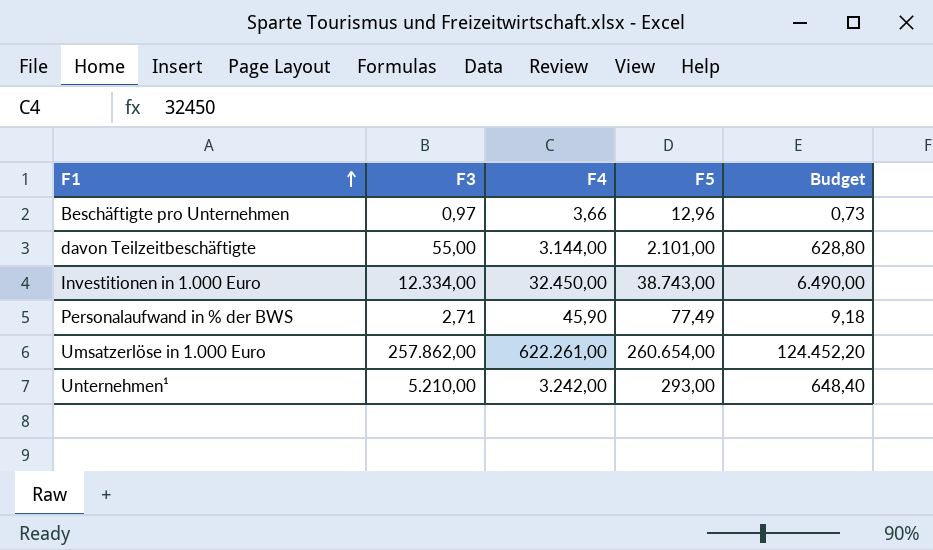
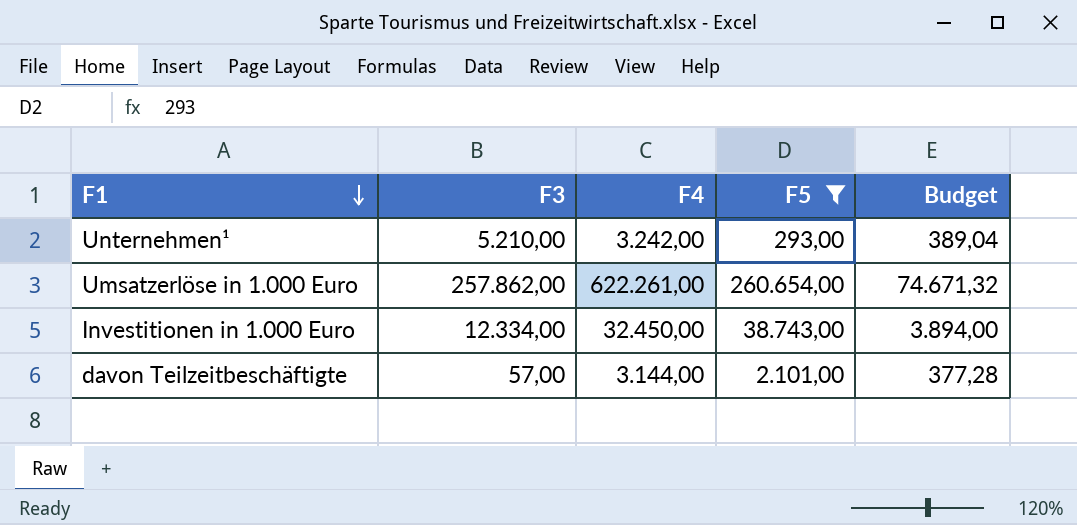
filter: none -> F5 >= 293,00
row order: F1 ascending -> F1 descending
column Budget | formula: [F4] * 0,2 -> [F4] * 0,12
davon Teilzeitbeschäftigte | F3: 55,00 -> 57,00

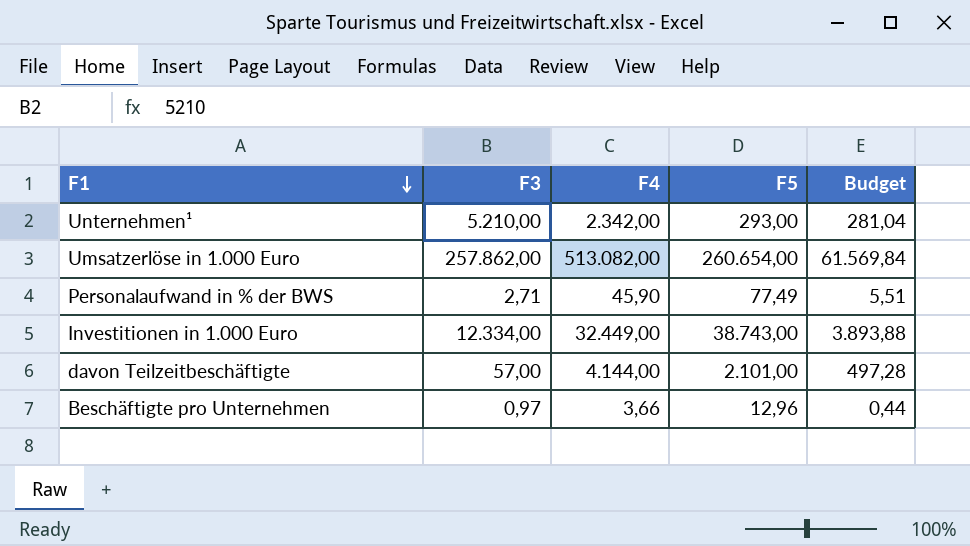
filter: F5 >= 293,00 -> none
Unternehmen¹ | F4: 3.242,00 -> 2.342,00
Unternehmen¹ | Budget: 389,04 -> 281,04
Umsatzerlöse in 1.000 Euro | F4: 622.261,00 -> 513.082,00
Umsatzerlöse in 1.000 Euro | Budget: 74.671,32 -> 61.569,84
Investitionen in 1.000 Euro | F4: 32.450,00 -> 32.449,00
Investitionen in 1.000 Euro | Budget: 3.894,00 -> 3.893,88
davon Teilzeitbeschäftigte | F4: 3.144,00 -> 4.144,00
davon Teilzeitbeschäftigte | Budget: 377,28 -> 497,28

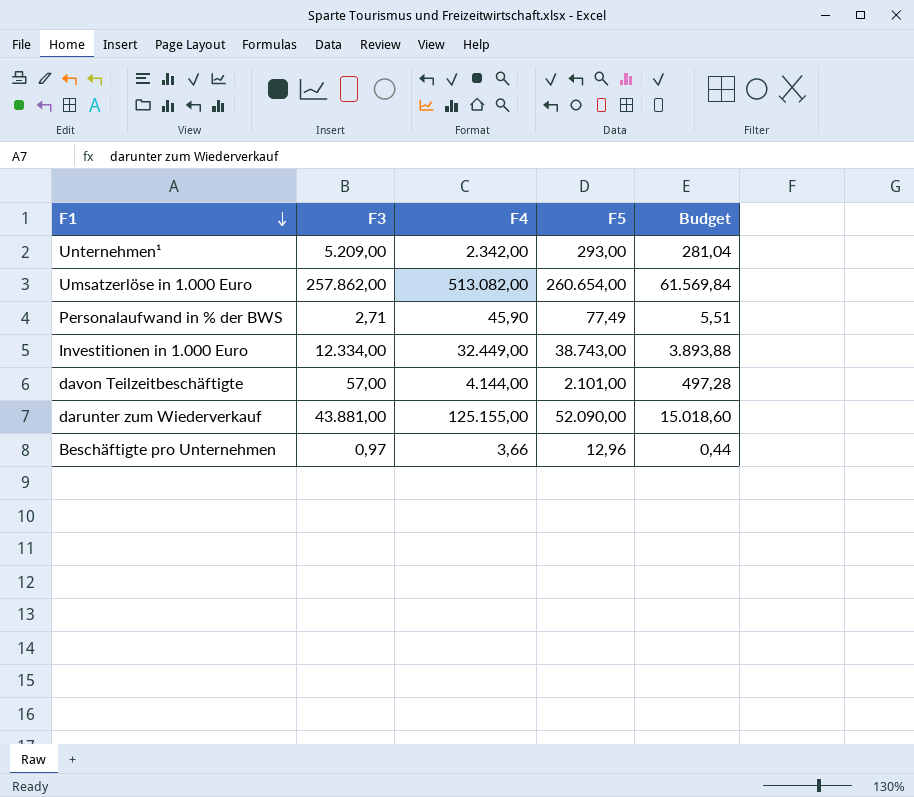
Unternehmen¹ | F3: 5.210,00 -> 5.209,00
row darunter zum Wiederverkauf: none -> 43.881,00 | 125.155,00 | 52.090,00 | 15.018,60

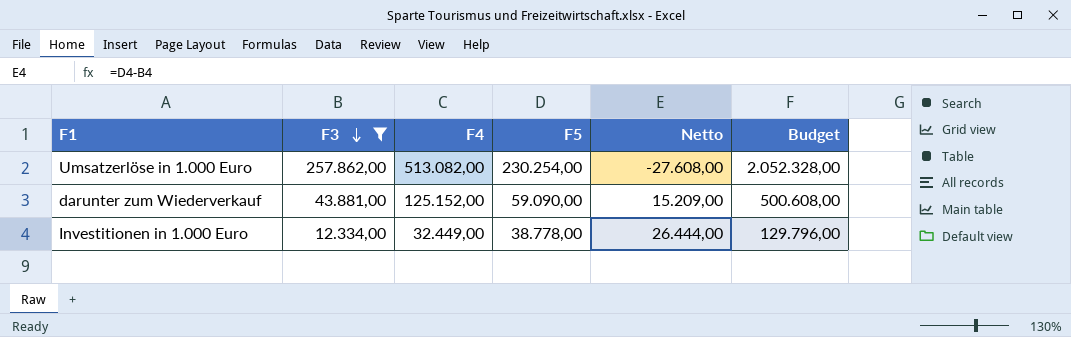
filter: none -> F3 >= 12.334,00
row order: F1 descending -> F3 descending
column Netto | formula: none -> [F5] - [F3]
column Budget | formula: [F4] * 0,12 -> [F4] * 4
Umsatzerlöse in 1.000 Euro | F5: 260.654,00 -> 230.254,00
darunter zum Wiederverkauf | F4: 125.155,00 -> 125.152,00
darunter zum Wiederverkauf | F5: 52.090,00 -> 59.090,00
Investitionen in 1.000 Euro | F5: 38.743,00 -> 38.778,00

